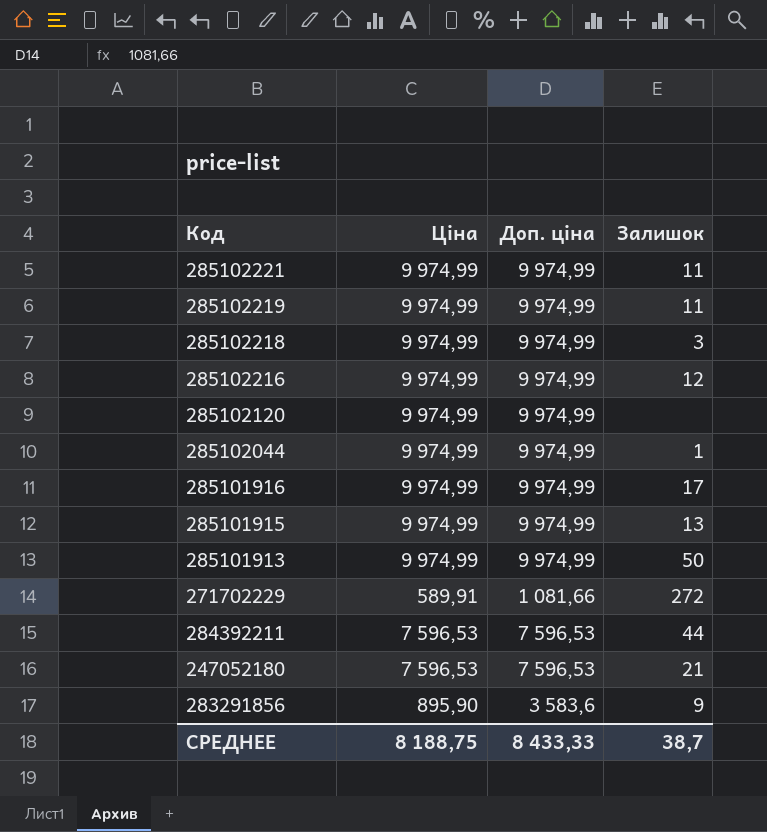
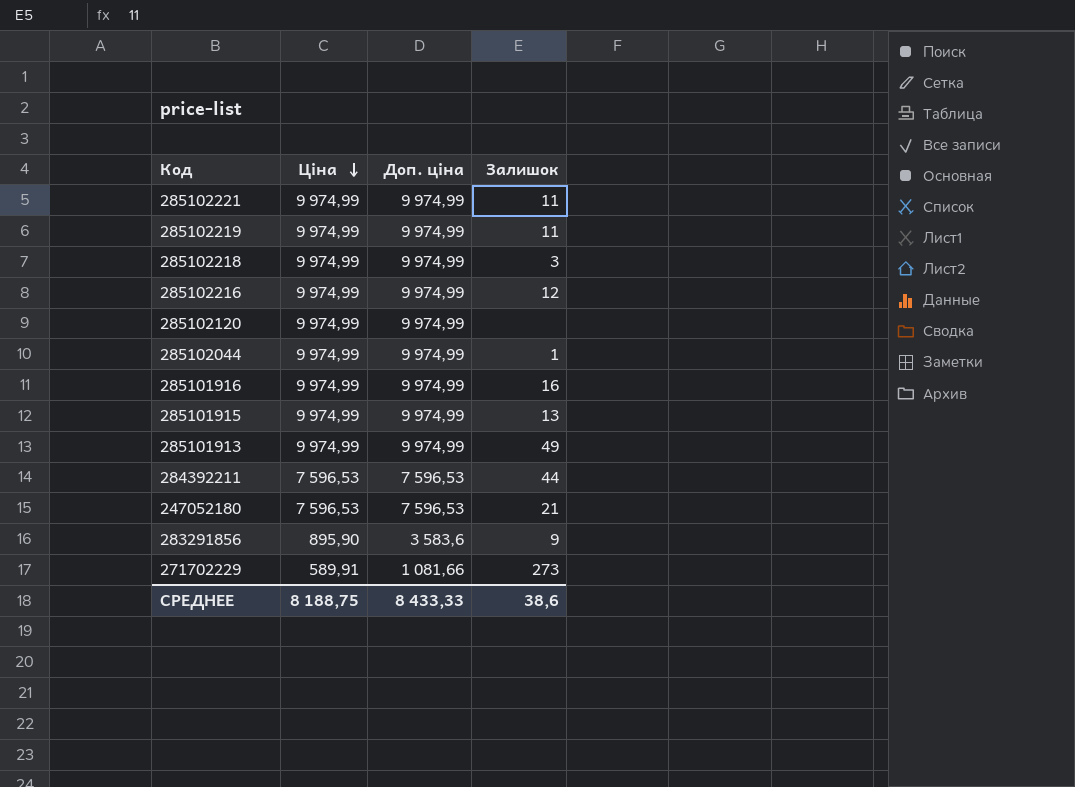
row order: none -> Ціна descending
285101916 | Залишок: 17 -> 16
285101913 | Залишок: 50 -> 49
271702229 | Залишок: 272 -> 273
СРЕДНЕЕ | Залишок: 38,7 -> 38,6

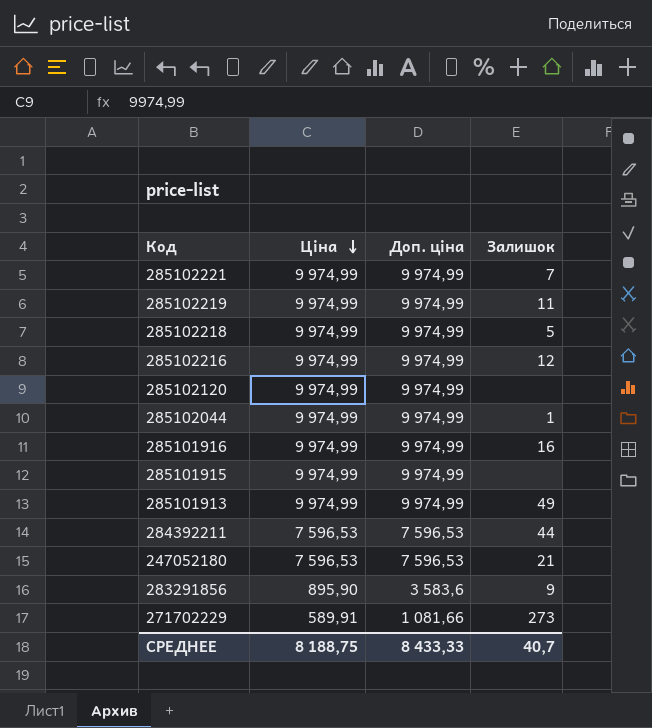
285102221 | Залишок: 11 -> 7
285102218 | Залишок: 3 -> 5
285101915 | Залишок: 13 -> none
СРЕДНЕЕ | Залишок: 38,6 -> 40,7

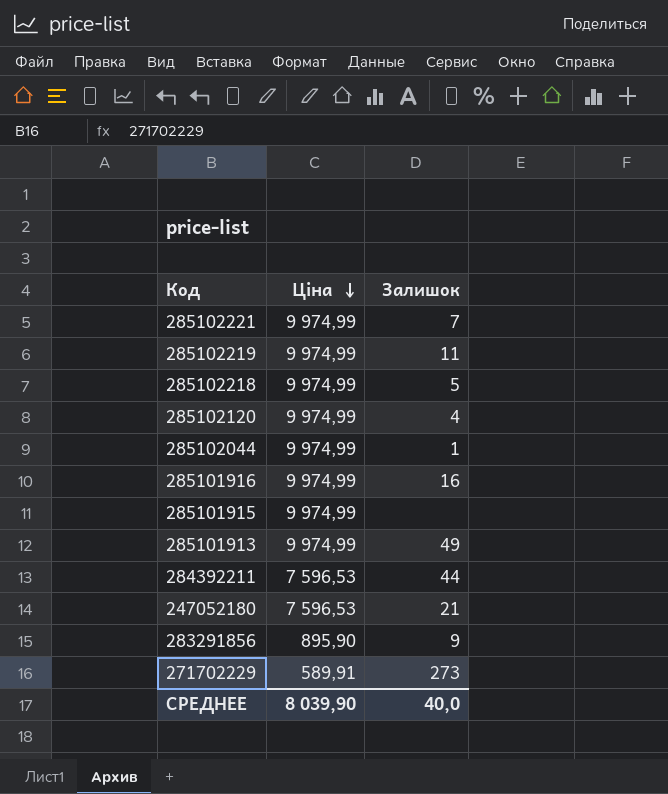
column Доп. ціна | position: 3 -> none
row 285102216: 9 974,99 | 9 974,99 | 12 -> none
285102120 | Залишок: none -> 4
СРЕДНЕЕ | Ціна: 8 188,75 -> 8 039,90
СРЕДНЕЕ | Залишок: 40,7 -> 40,0

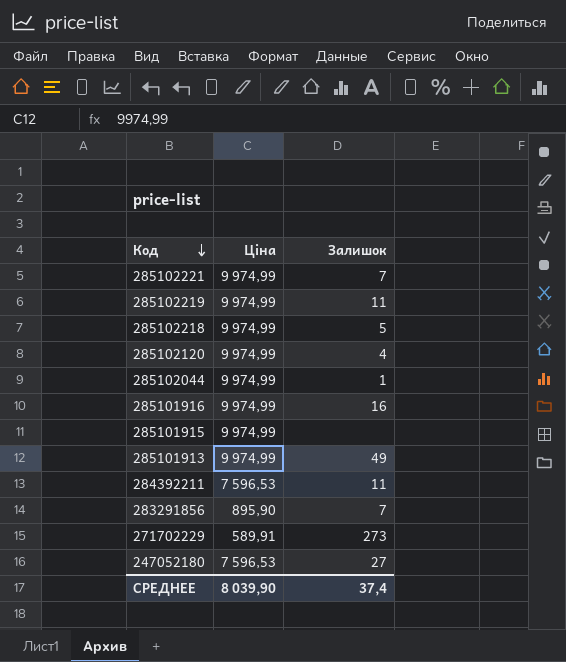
row order: Ціна descending -> Код descending
284392211 | Залишок: 44 -> 11
283291856 | Залишок: 9 -> 7
247052180 | Залишок: 21 -> 27
СРЕДНЕЕ | Залишок: 40,0 -> 37,4

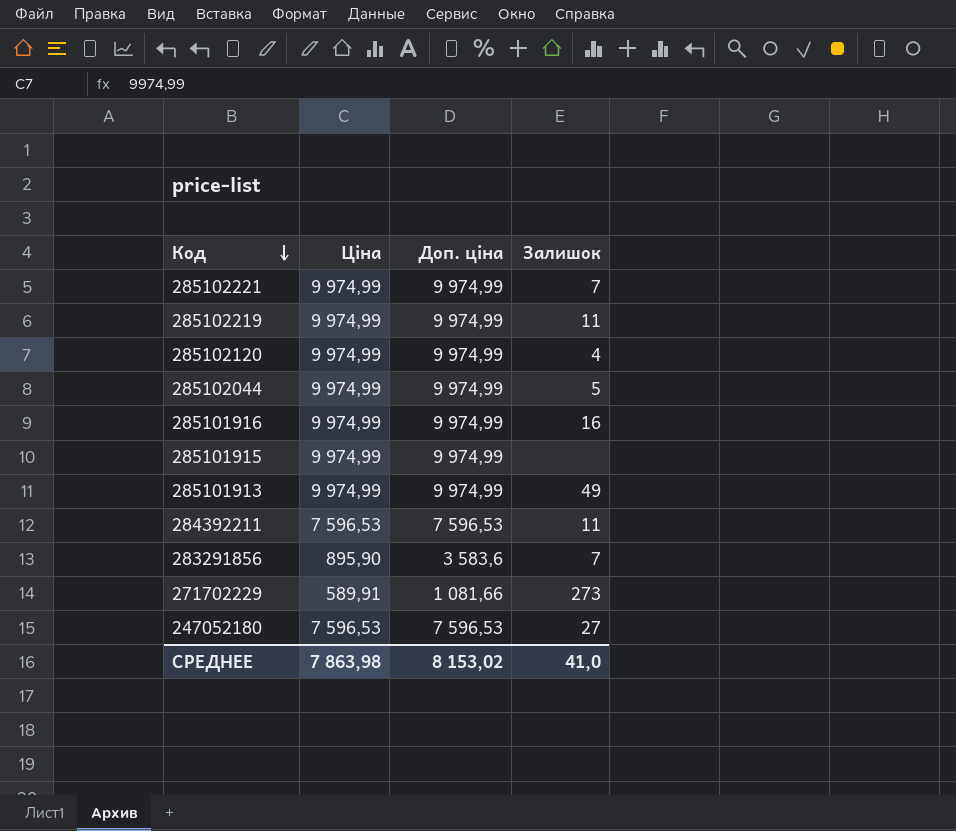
column Доп. ціна | position: none -> 3
row 285102218: 9 974,99 | 5 -> none
285102044 | Залишок: 1 -> 5
СРЕДНЕЕ | Ціна: 8 039,90 -> 7 863,98
СРЕДНЕЕ | Залишок: 37,4 -> 41,0

